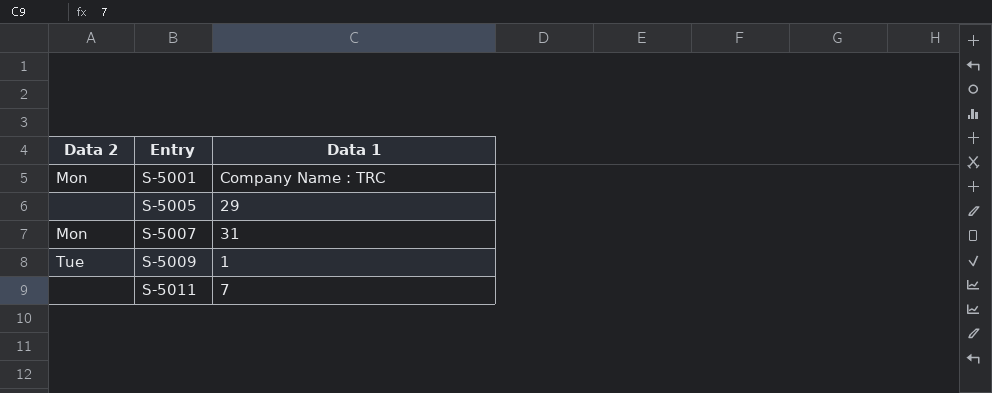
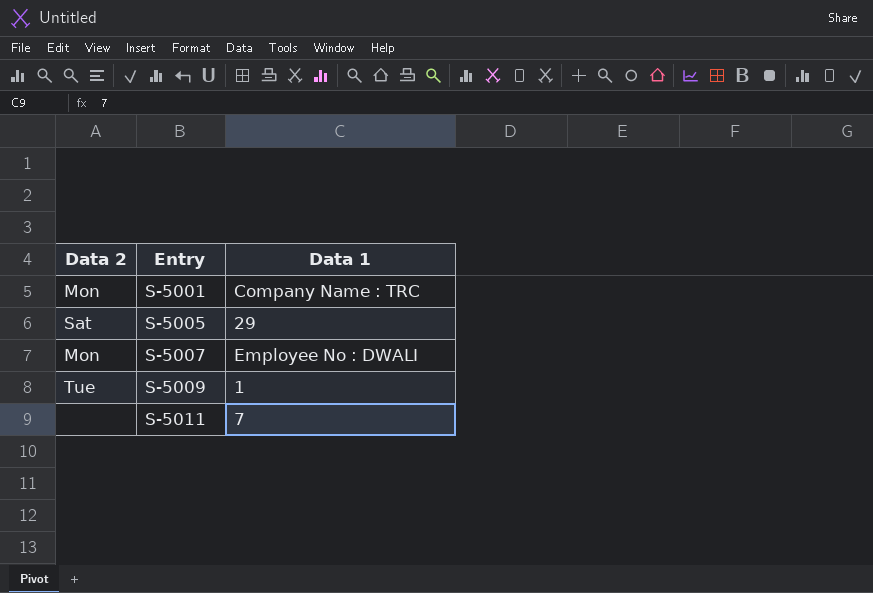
S-5005 | Data 2: none -> Sat
S-5007 | Data 1: 31 -> Employee No : DWALI

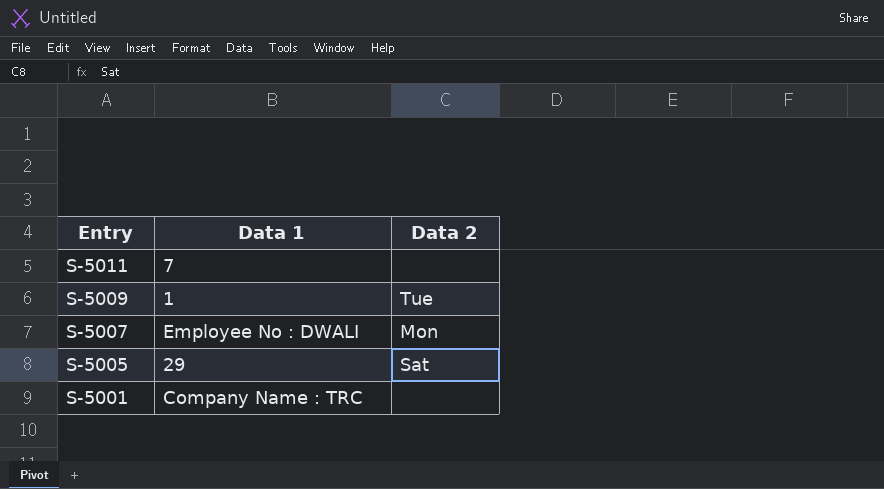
row order: Entry ascending -> Entry descending
column Data 2 | position: 1 -> 3
S-5001 | Data 2: Mon -> none

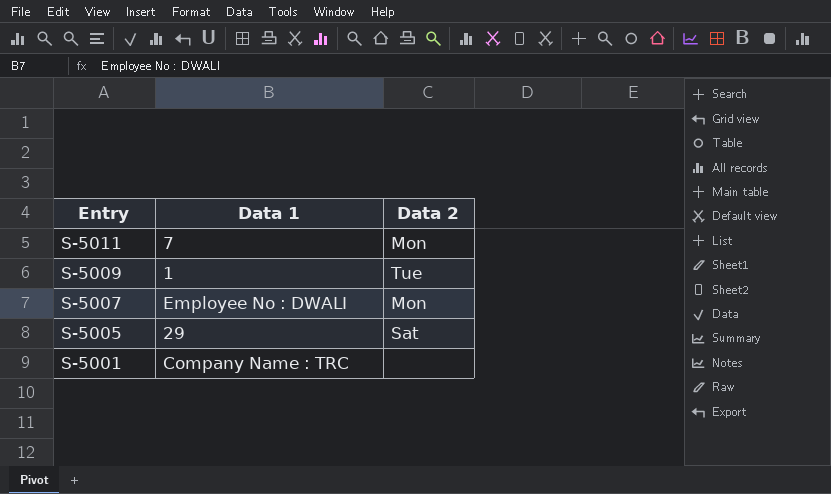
S-5011 | Data 2: none -> Mon

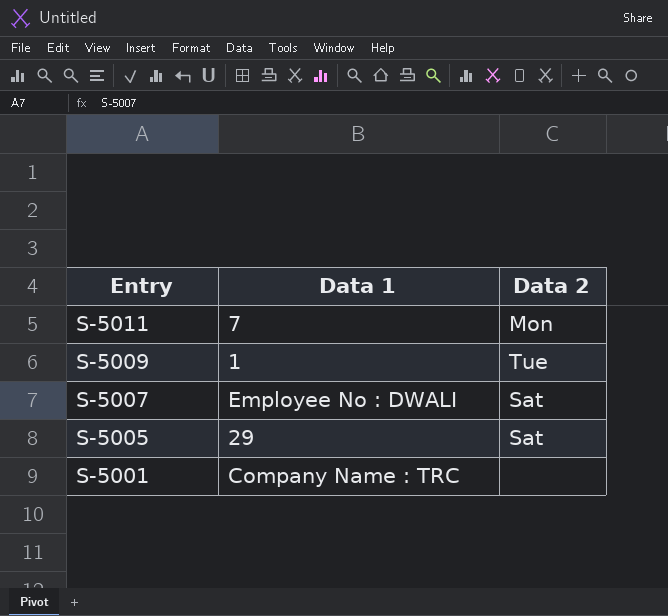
S-5007 | Data 2: Mon -> Sat

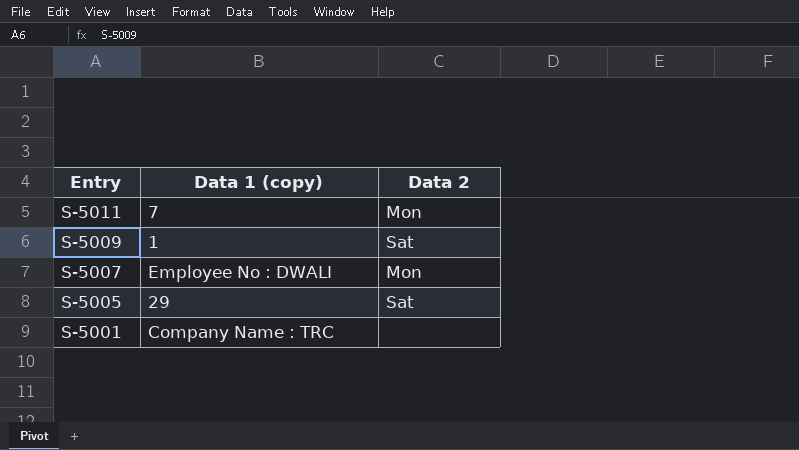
column name: Data 1 -> Data 1 (copy)
S-5009 | Data 2: Tue -> Sat
S-5007 | Data 2: Sat -> Mon

